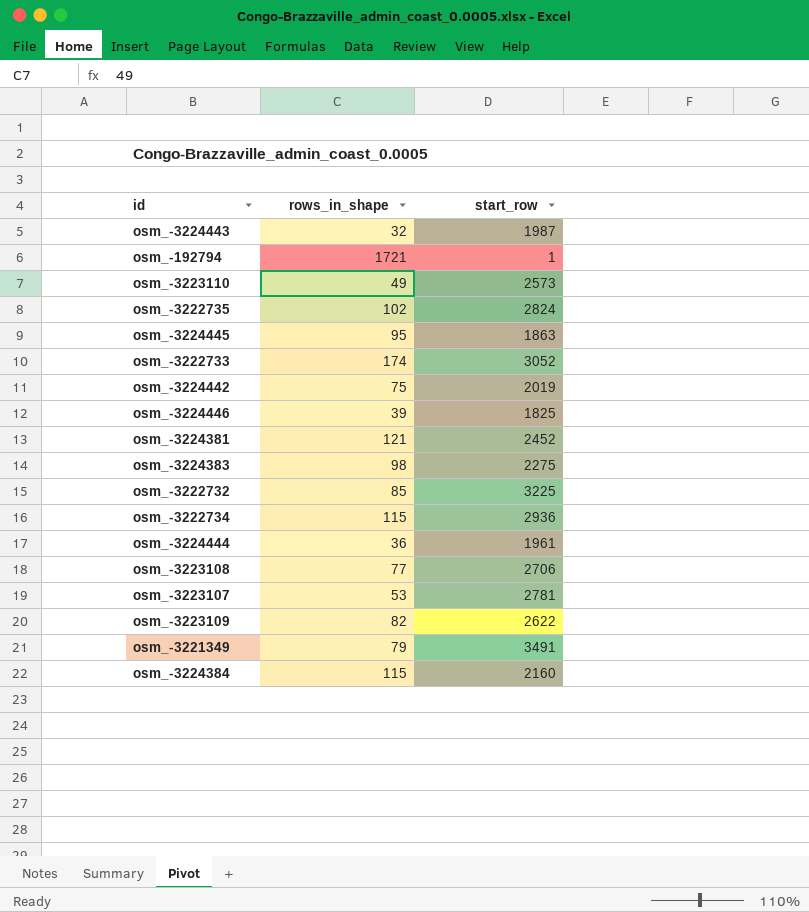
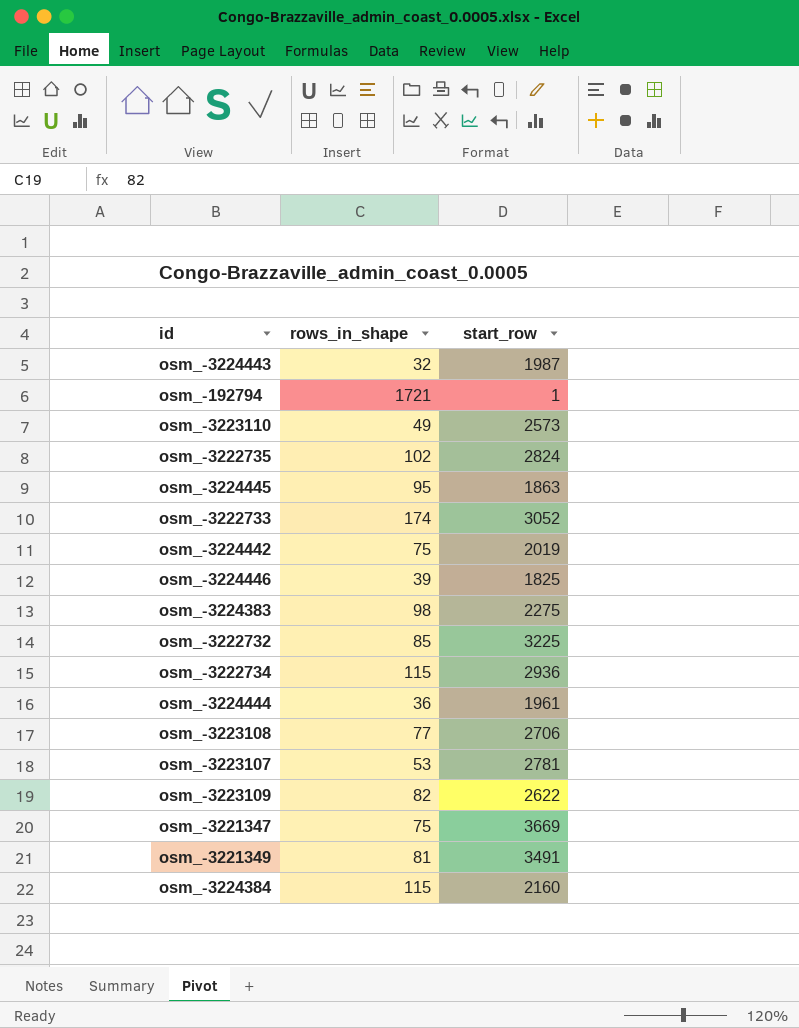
row osm_-3224381: 121 | 2452 -> none
row osm_-3221347: none -> 75 | 3669
osm_-3221349 | rows_in_shape: 79 -> 81

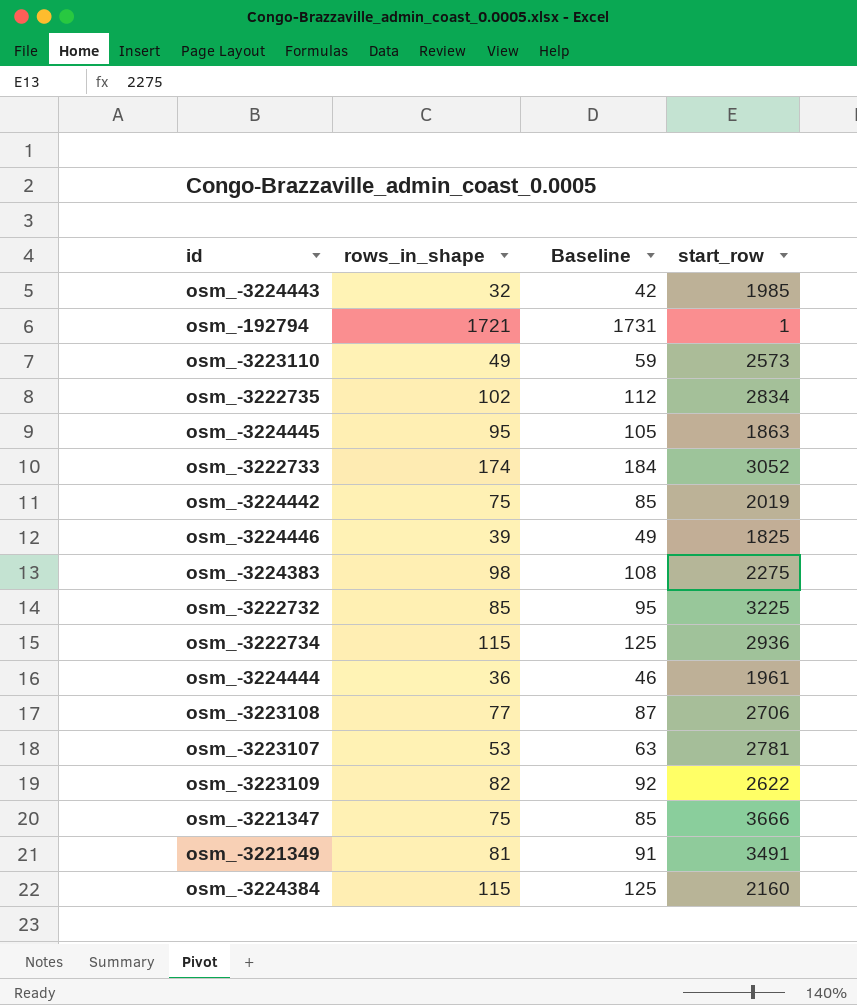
column Baseline | formula: none -> [rows_in_shape] + 10
osm_-3224443 | start_row: 1987 -> 1985
osm_-3222735 | start_row: 2824 -> 2834
osm_-3221347 | start_row: 3669 -> 3666

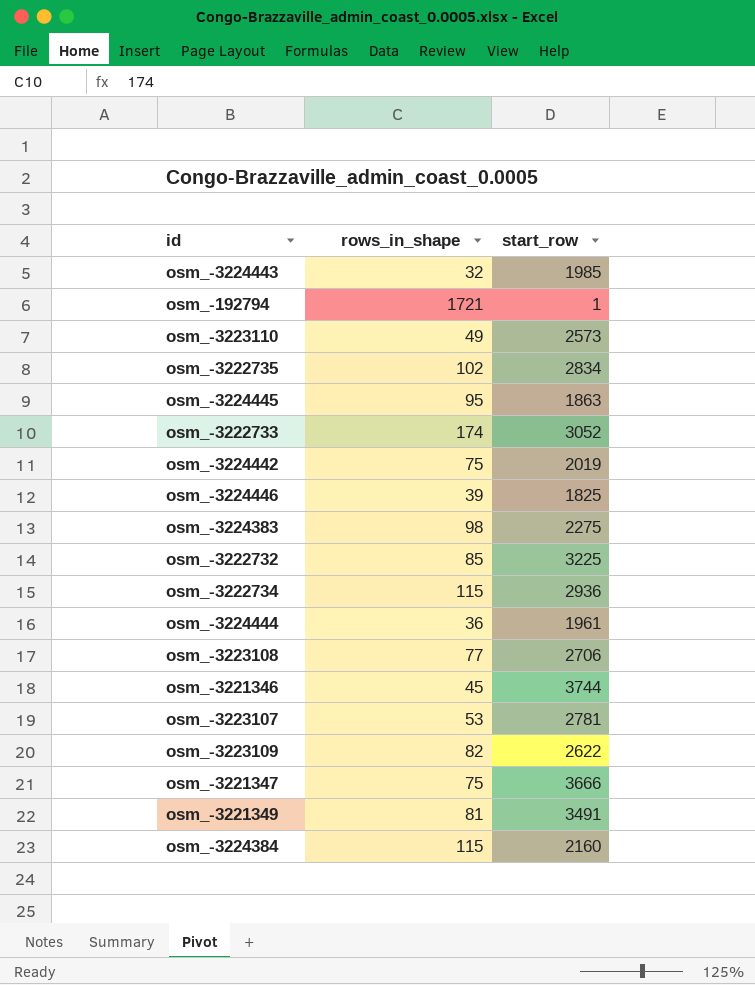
column Baseline | formula: [rows_in_shape] + 10 -> none
row osm_-3221346: none -> 45 | 3744

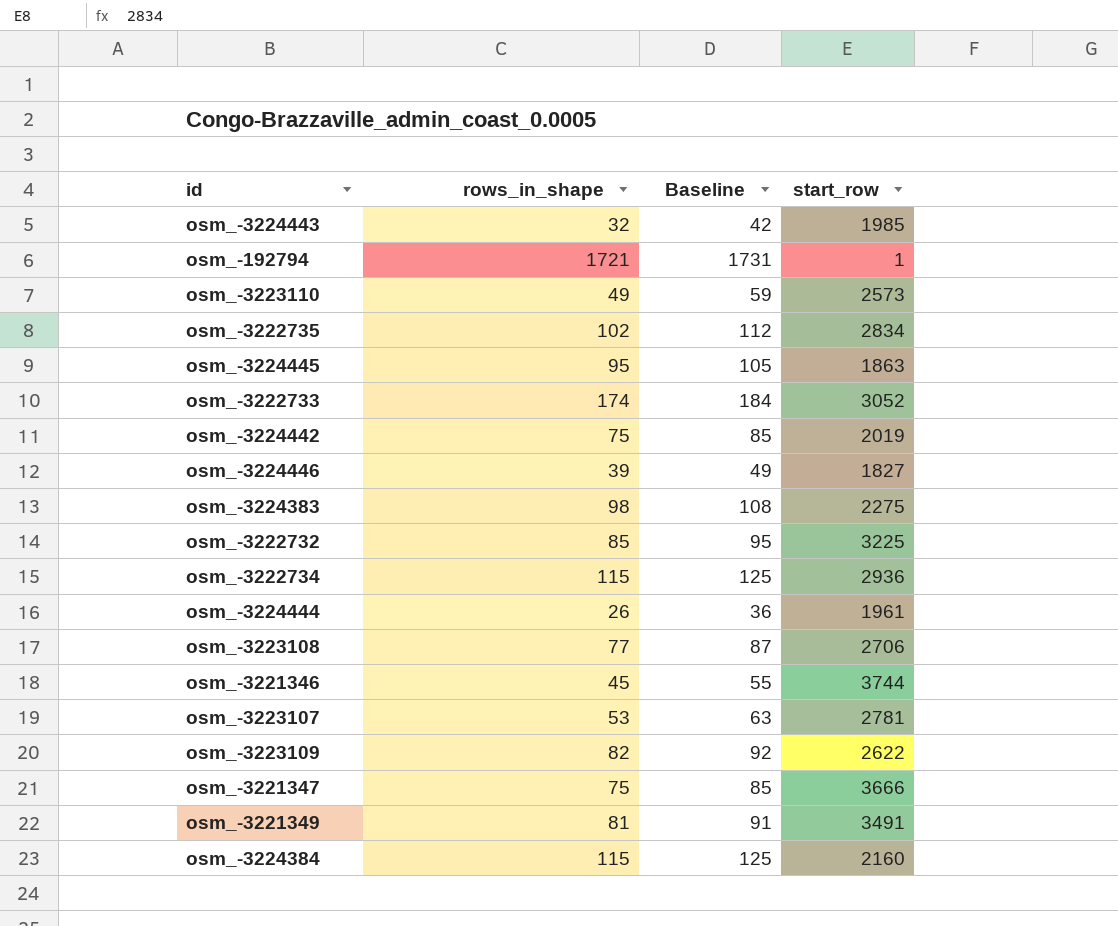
column Baseline | formula: none -> [rows_in_shape] + 10
osm_-3224446 | start_row: 1825 -> 1827
osm_-3224444 | rows_in_shape: 36 -> 26

